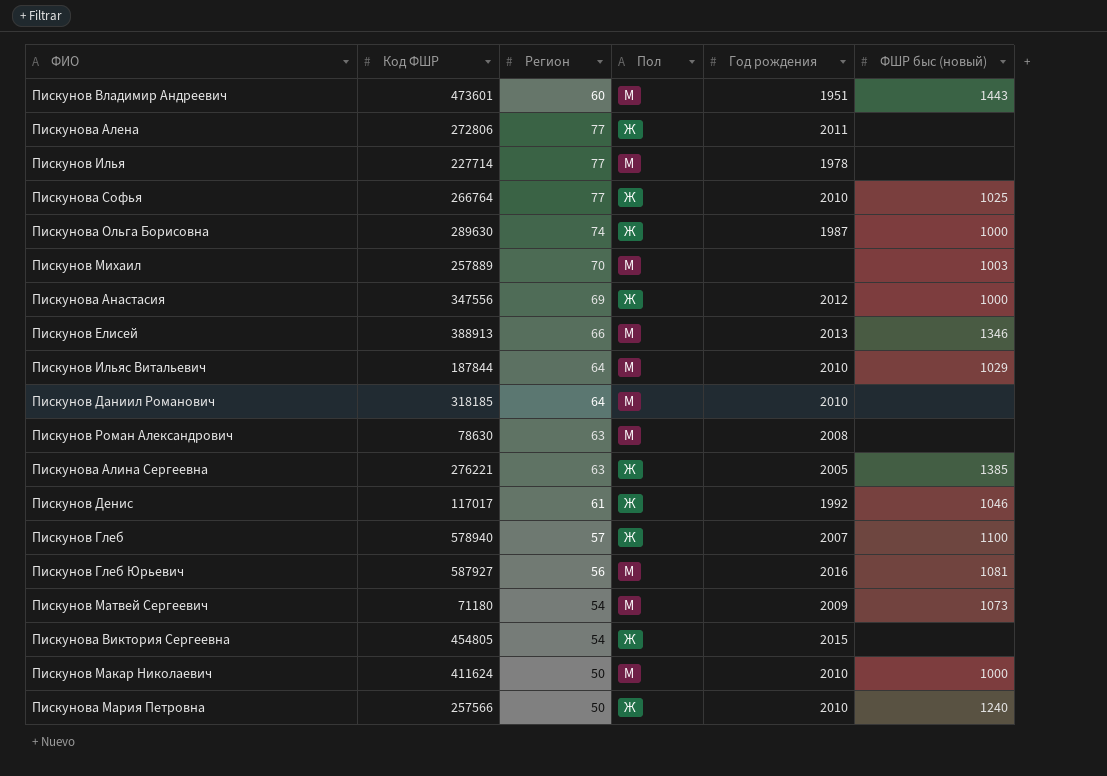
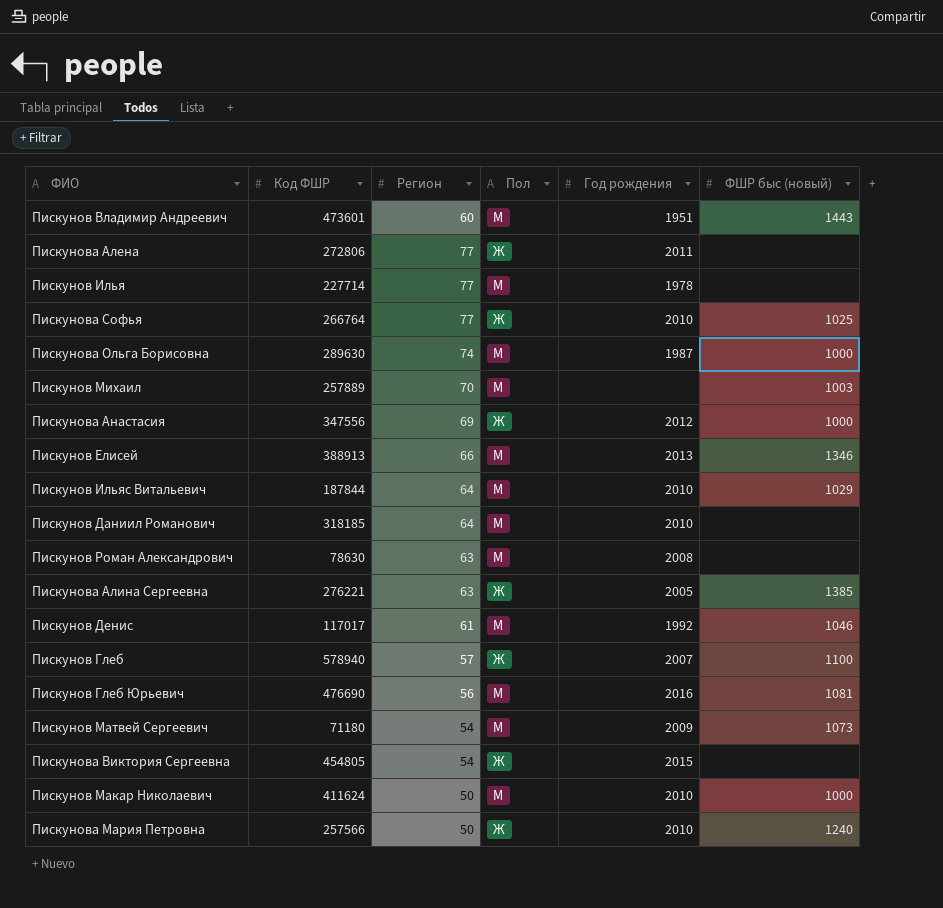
Пискунова Ольга Борисовна | Пол: Ж -> М
Пискунов Денис | Пол: Ж -> М
Пискунов Глеб Юрьевич | Код ФШР: 587927 -> 476690

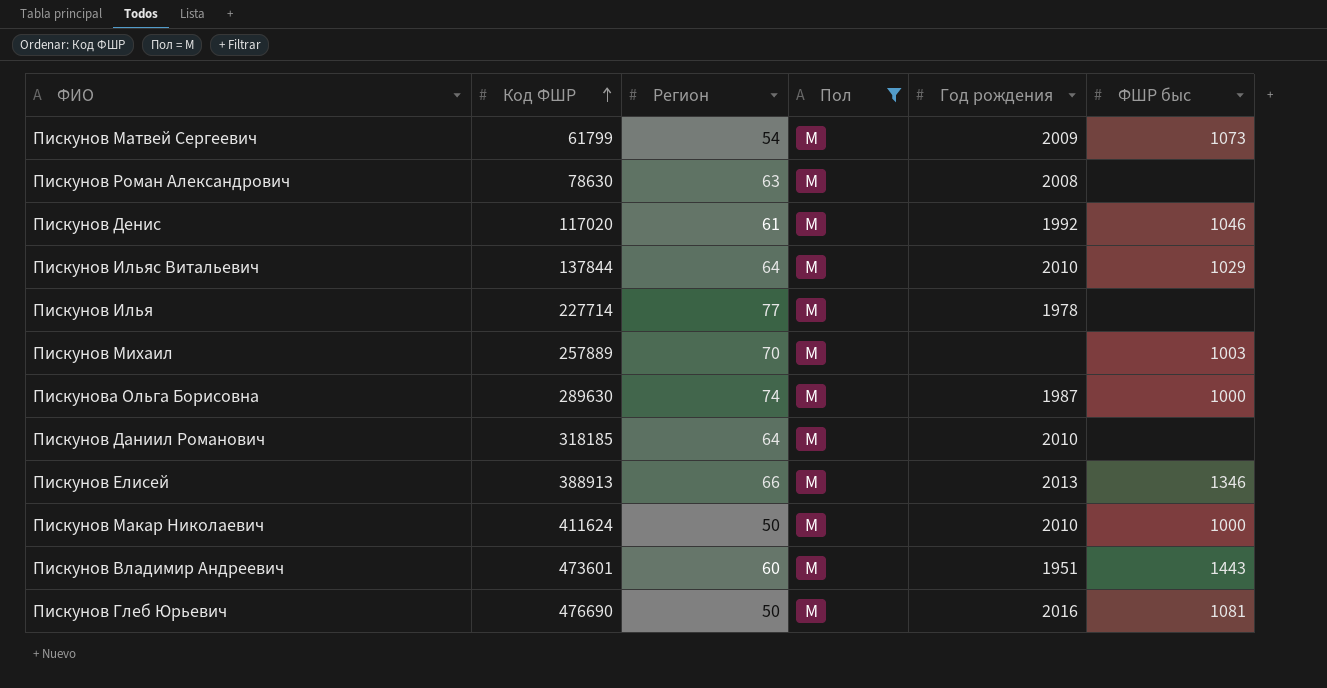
filter: none -> Пол = М
row order: none -> Код ФШР ascending
column name: ФШР быс (новый) -> ФШР быс
Пискунов Матвей Сергеевич | Код ФШР: 71180 -> 61799
Пискунов Денис | Код ФШР: 117017 -> 117020
Пискунов Ильяс Витальевич | Код ФШР: 187844 -> 137844
Пискунов Глеб Юрьевич | Регион: 56 -> 50

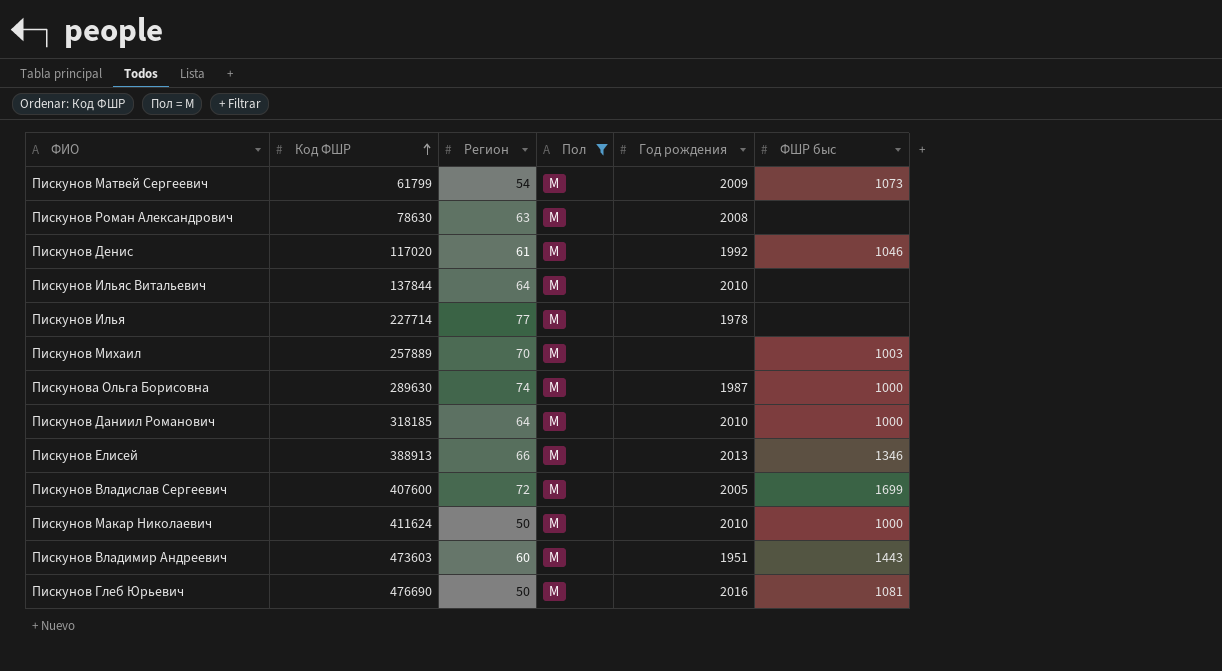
Пискунов Ильяс Витальевич | ФШР быс: 1029 -> none
Пискунов Даниил Романович | ФШР быс: none -> 1000
row Пискунов Владислав Сергеевич: none -> 407600 | 72 | М | 2005 | 1699
Пискунов Владимир Андреевич | Код ФШР: 473601 -> 473603

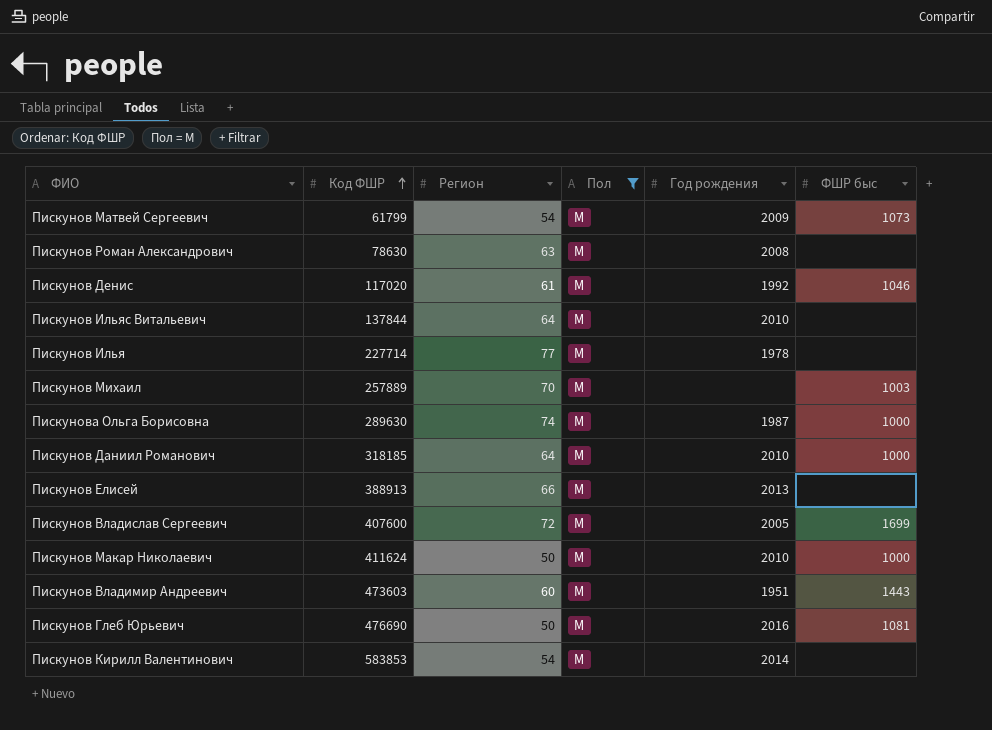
Пискунов Елисей | ФШР быс: 1346 -> none
row Пискунов Кирилл Валентинович: none -> 583853 | 54 | М | 2014 | none

